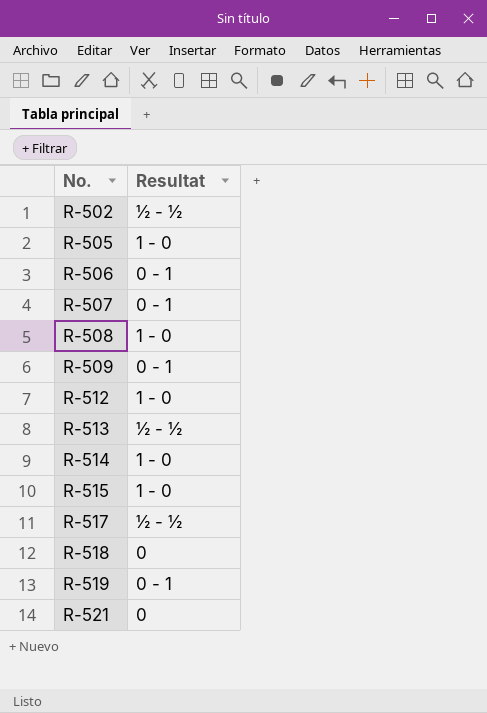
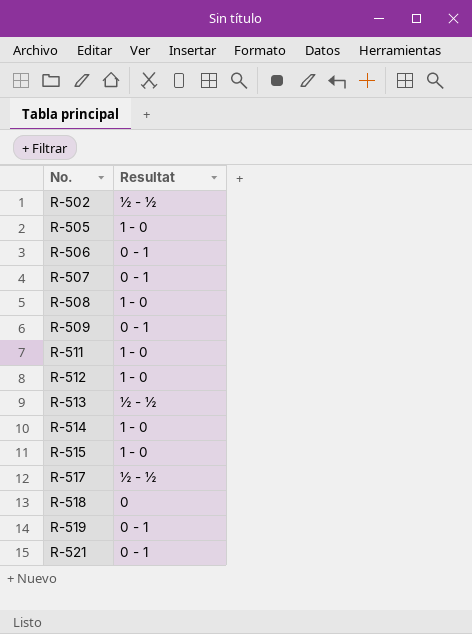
row R-511: none -> 1 - 0
R-521 | Resultat: 0 -> 0 - 1

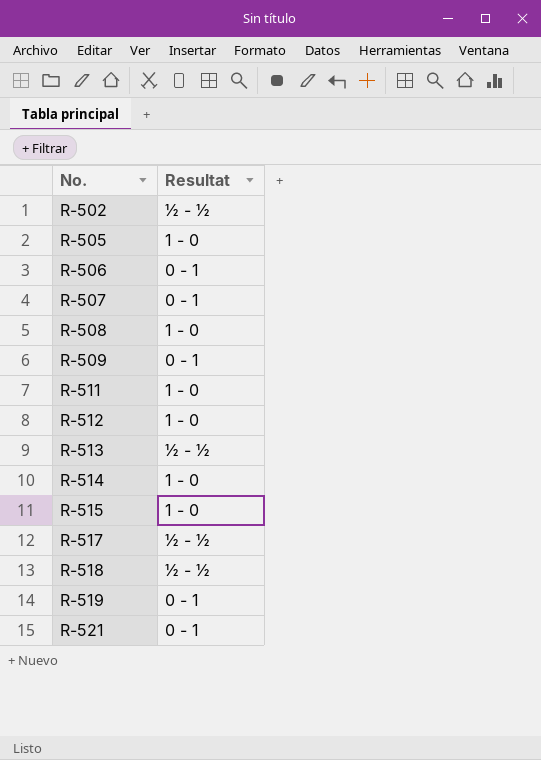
R-518 | Resultat: 0 -> ½ - ½

